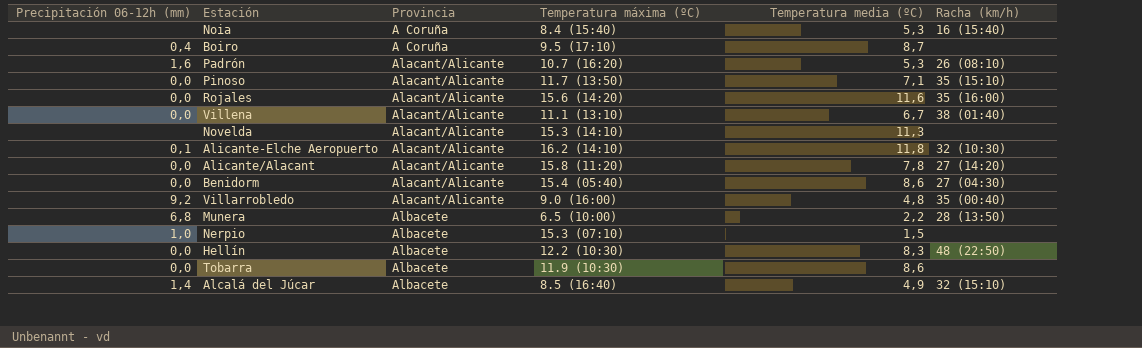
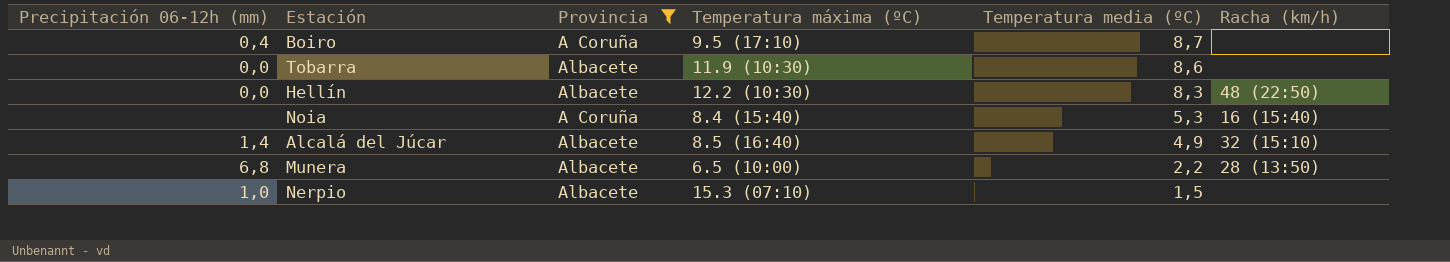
filter: none -> Provincia != Alacant/Alicante
row order: Provincia ascending -> Temperatura media (ºC) descending

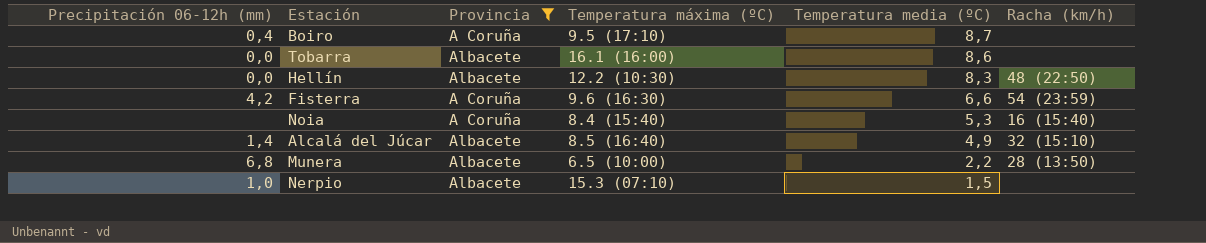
Tobarra | Temperatura máxima (ºC): 11.9 (10:30) -> 16.1 (16:00)
row Fisterra: none -> 4,2 | A Coruña | 9.6 (16:30) | 6,6 | 54 (23:59)

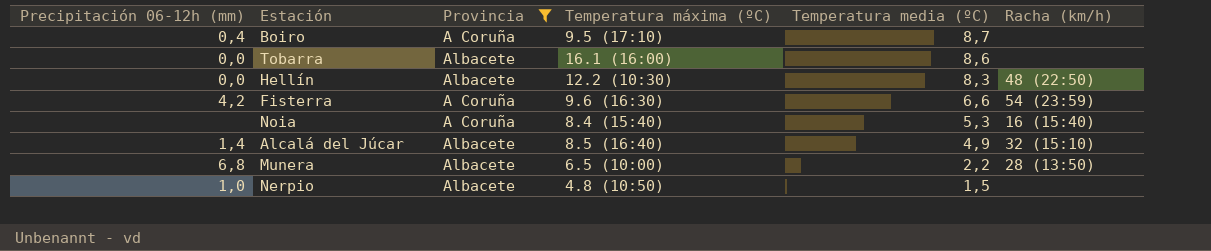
Nerpio | Temperatura máxima (ºC): 15.3 (07:10) -> 4.8 (10:50)

